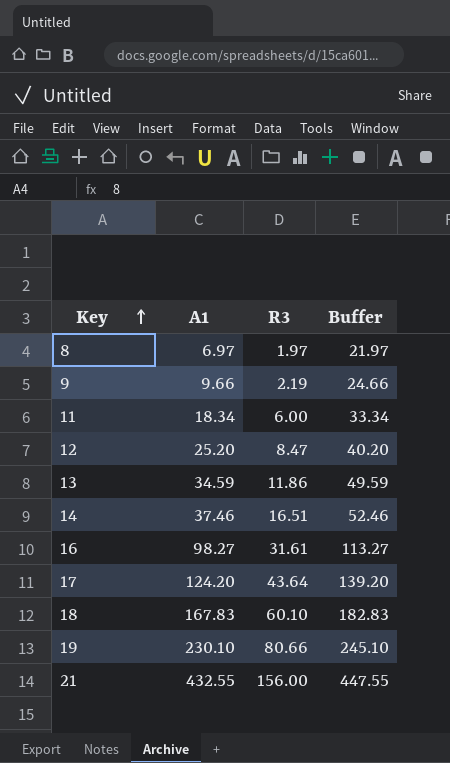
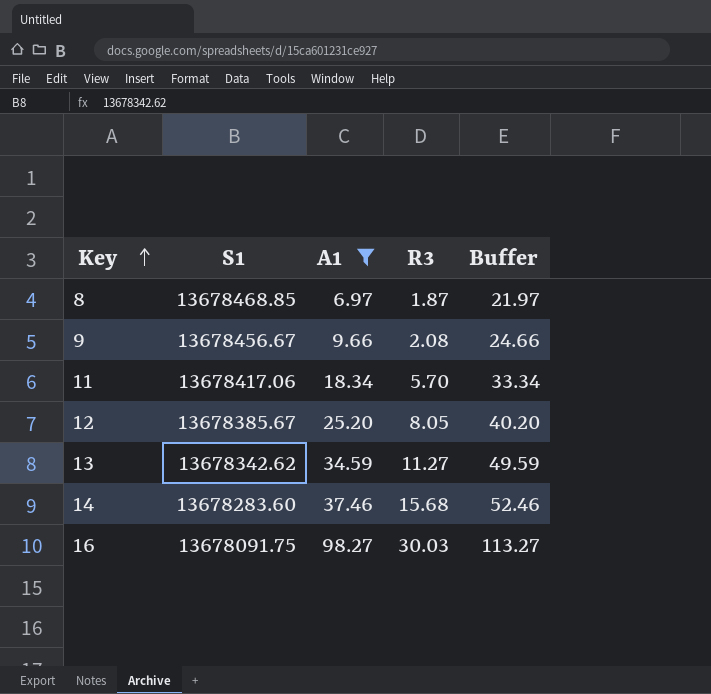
filter: none -> A1 <= 98.27
column S1 | position: none -> 2
8 | R3: 1.97 -> 1.87
9 | R3: 2.19 -> 2.08
11 | R3: 6.00 -> 5.70
12 | R3: 8.47 -> 8.05
13 | R3: 11.86 -> 11.27
14 | R3: 16.51 -> 15.68
16 | R3: 31.61 -> 30.03

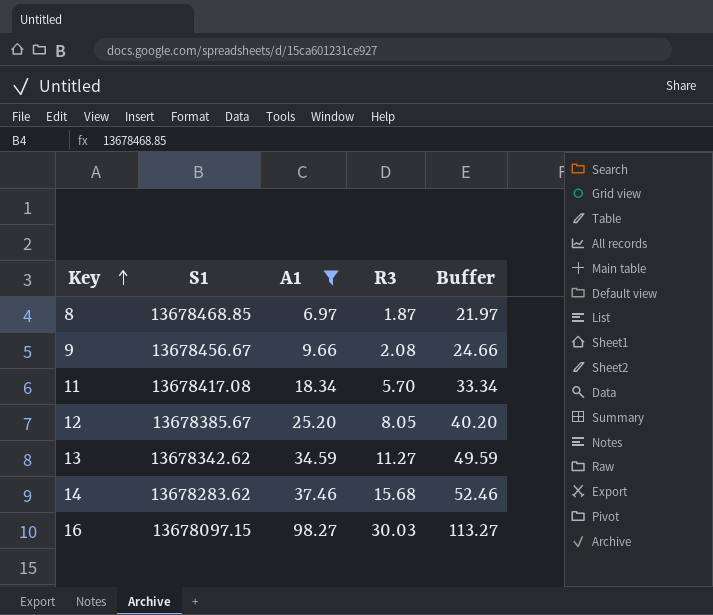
11 | S1: 13678417.06 -> 13678417.08
14 | S1: 13678283.60 -> 13678283.62
16 | S1: 13678091.75 -> 13678097.15

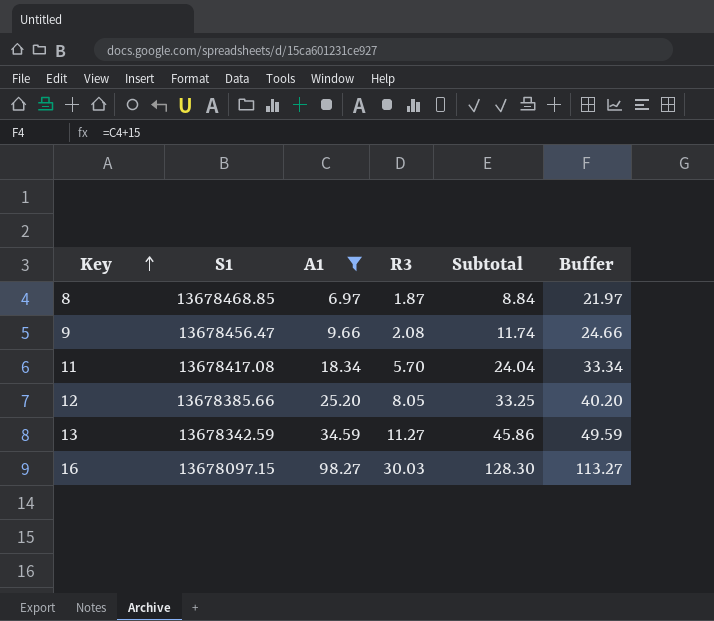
column Subtotal | formula: none -> [A1] + [R3]
row 14: 13678283.62 | 37.46 | 15.68 | 52.46 -> none
9 | S1: 13678456.67 -> 13678456.47
12 | S1: 13678385.67 -> 13678385.66
13 | S1: 13678342.62 -> 13678342.59

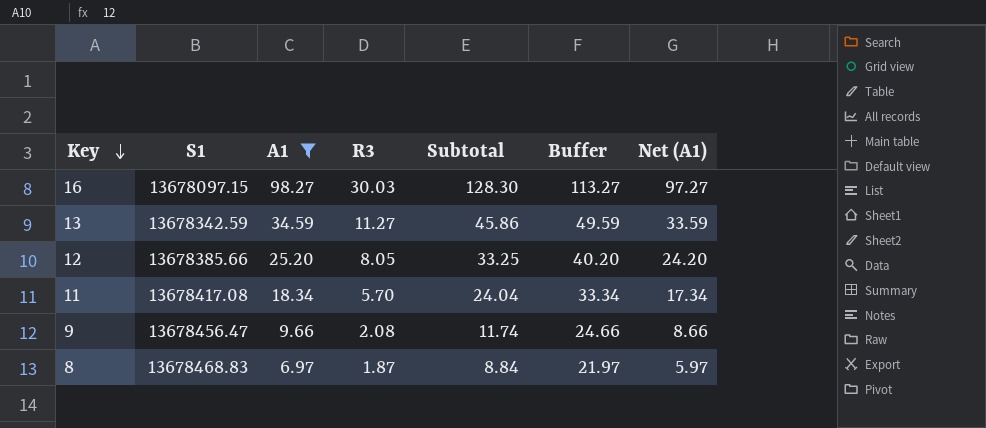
row order: Key ascending -> Key descending
column Net (A1) | formula: none -> [A1] - 1
8 | S1: 13678468.85 -> 13678468.83

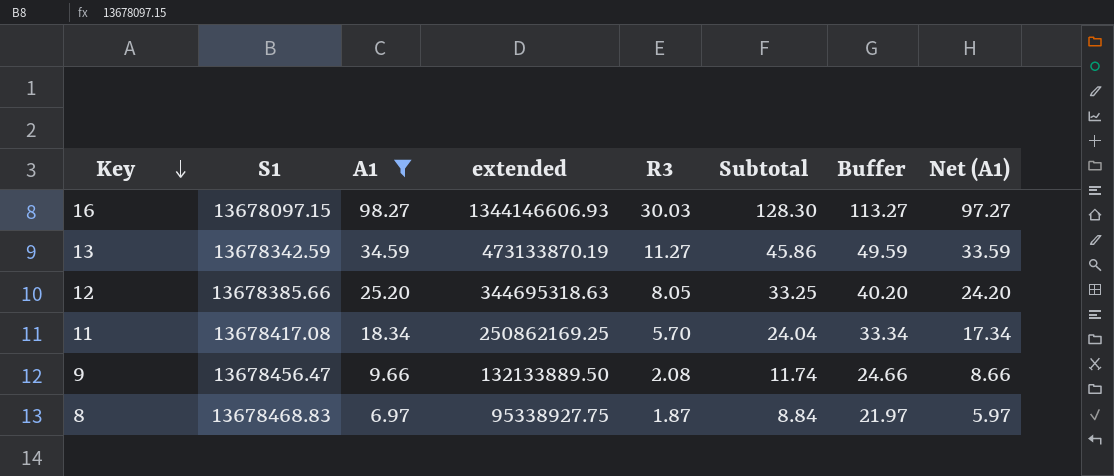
column extended | formula: none -> [S1] * [A1]

